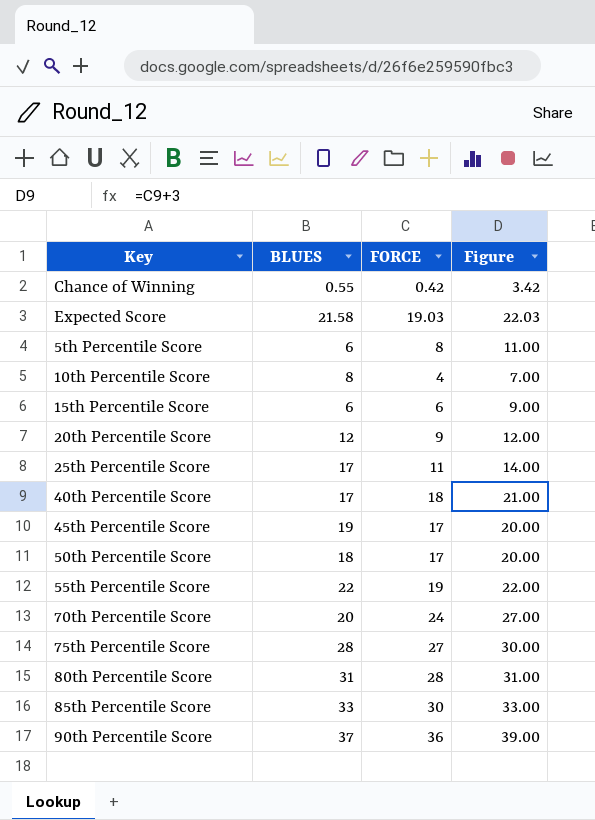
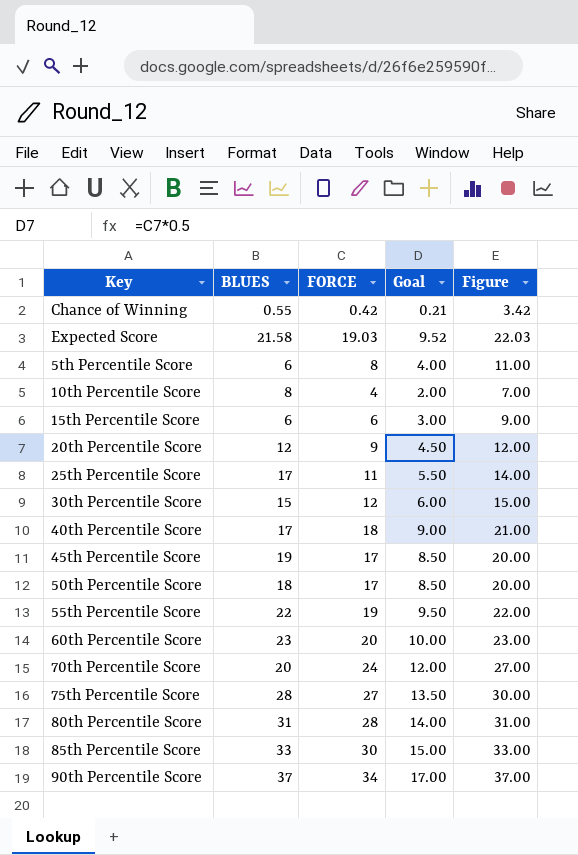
column Goal | formula: none -> [FORCE] * 0.5
row 30th Percentile Score: none -> 15 | 12 | 6.00 | 15.00
row 60th Percentile Score: none -> 23 | 20 | 10.00 | 23.00
90th Percentile Score | FORCE: 36 -> 34
90th Percentile Score | Figure: 39.00 -> 37.00

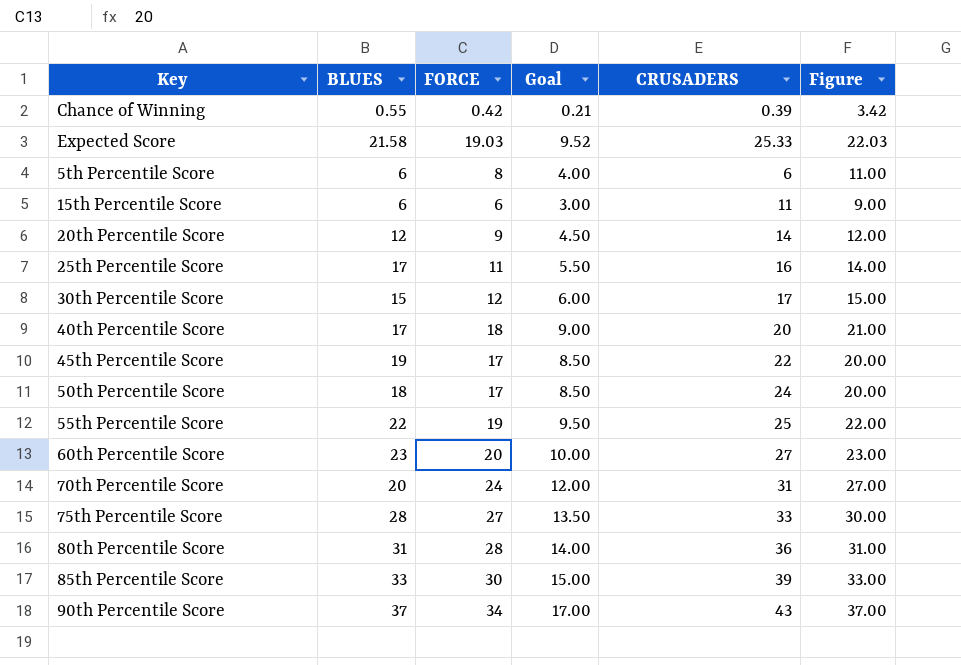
column CRUSADERS | position: none -> 5
row 10th Percentile Score: 8 | 4 | 2.00 | 7.00 -> none

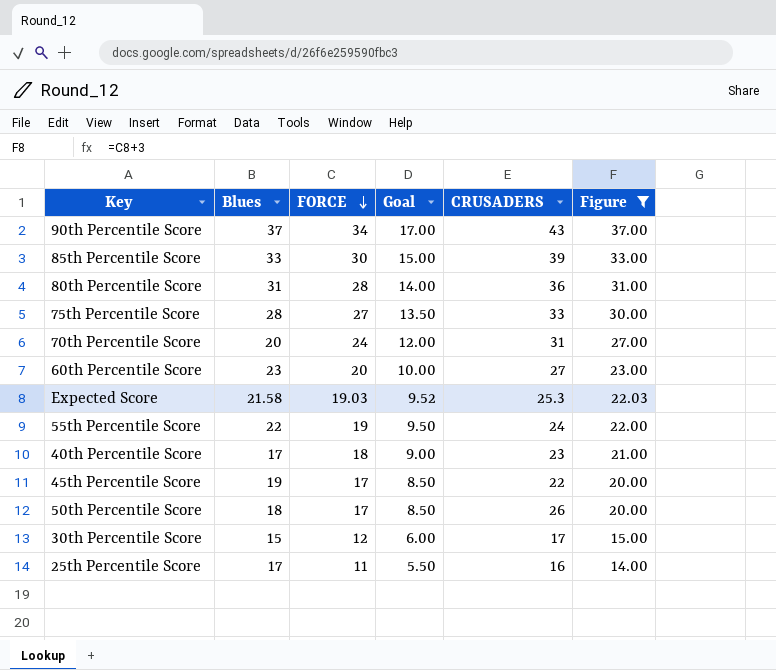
filter: none -> Figure >= 14.00
row order: none -> FORCE descending
column name: BLUES -> Blues
Expected Score | CRUSADERS: 25.33 -> 25.3
55th Percentile Score | CRUSADERS: 25 -> 24
40th Percentile Score | CRUSADERS: 20 -> 23
50th Percentile Score | CRUSADERS: 24 -> 26

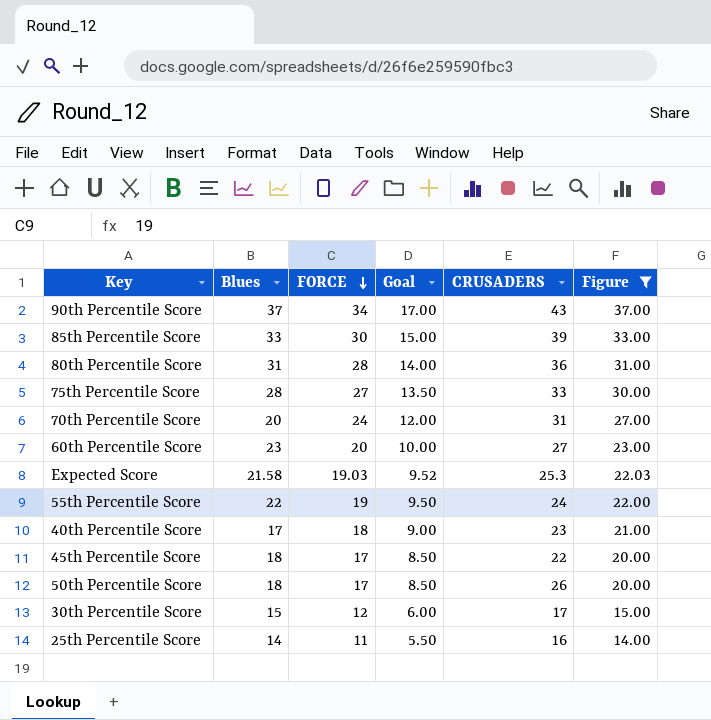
45th Percentile Score | Blues: 19 -> 18
25th Percentile Score | Blues: 17 -> 14

